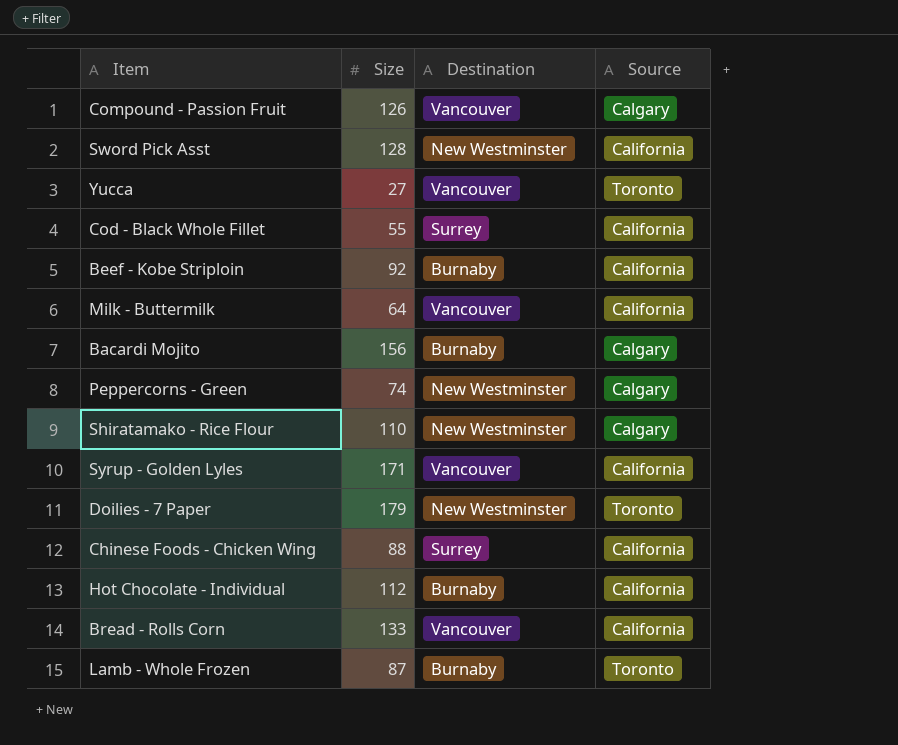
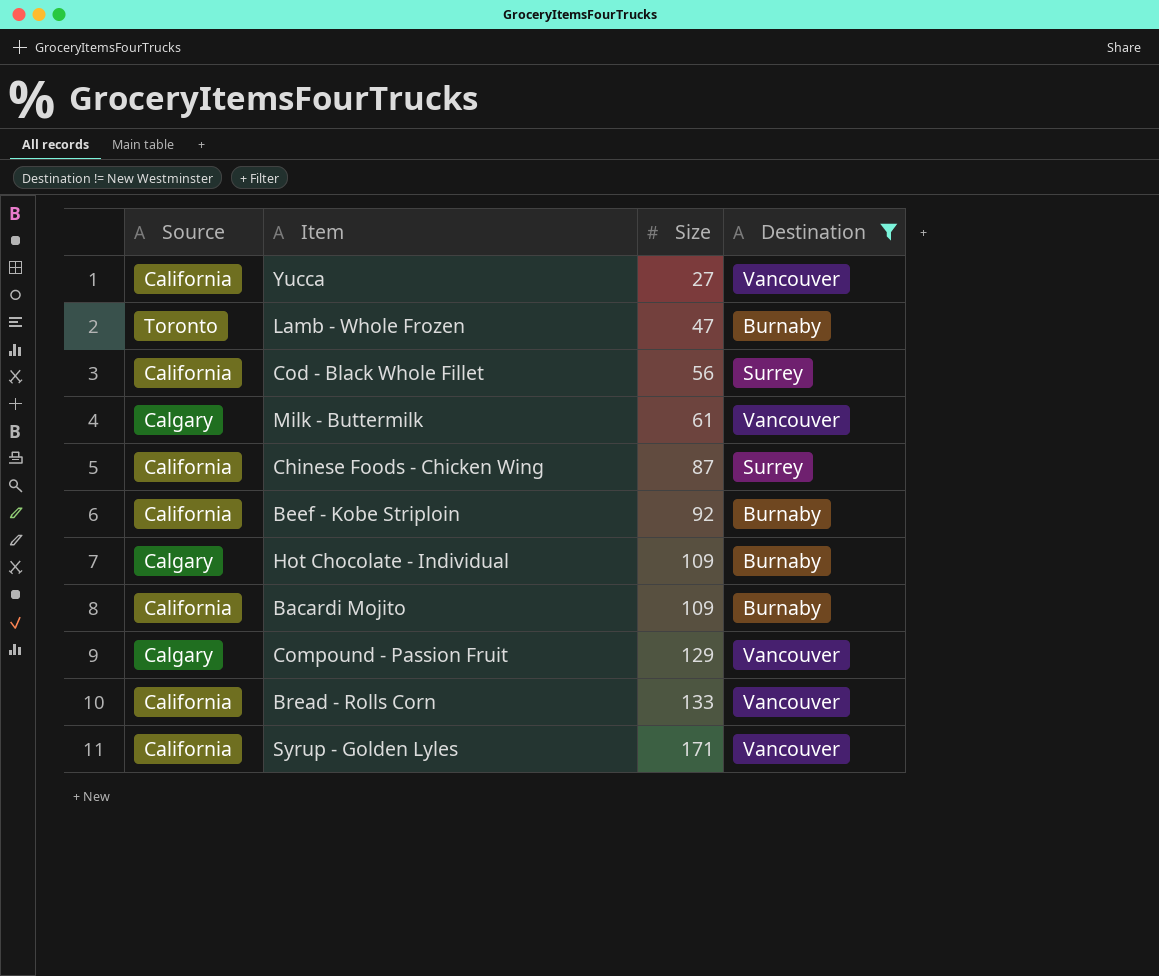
filter: none -> Destination != New Westminster
row order: none -> Size ascending
column Source | position: 4 -> 1
Yucca | Source: Toronto -> California
Lamb - Whole Frozen | Size: 87 -> 47
Cod - Black Whole Fillet | Size: 55 -> 56
Milk - Buttermilk | Source: California -> Calgary
Milk - Buttermilk | Size: 64 -> 61
Chinese Foods - Chicken Wing | Size: 88 -> 87
Hot Chocolate - Individual | Source: California -> Calgary
Hot Chocolate - Individual | Size: 112 -> 109
Bacardi Mojito | Source: Calgary -> California
Bacardi Mojito | Size: 156 -> 109
Compound - Passion Fruit | Size: 126 -> 129

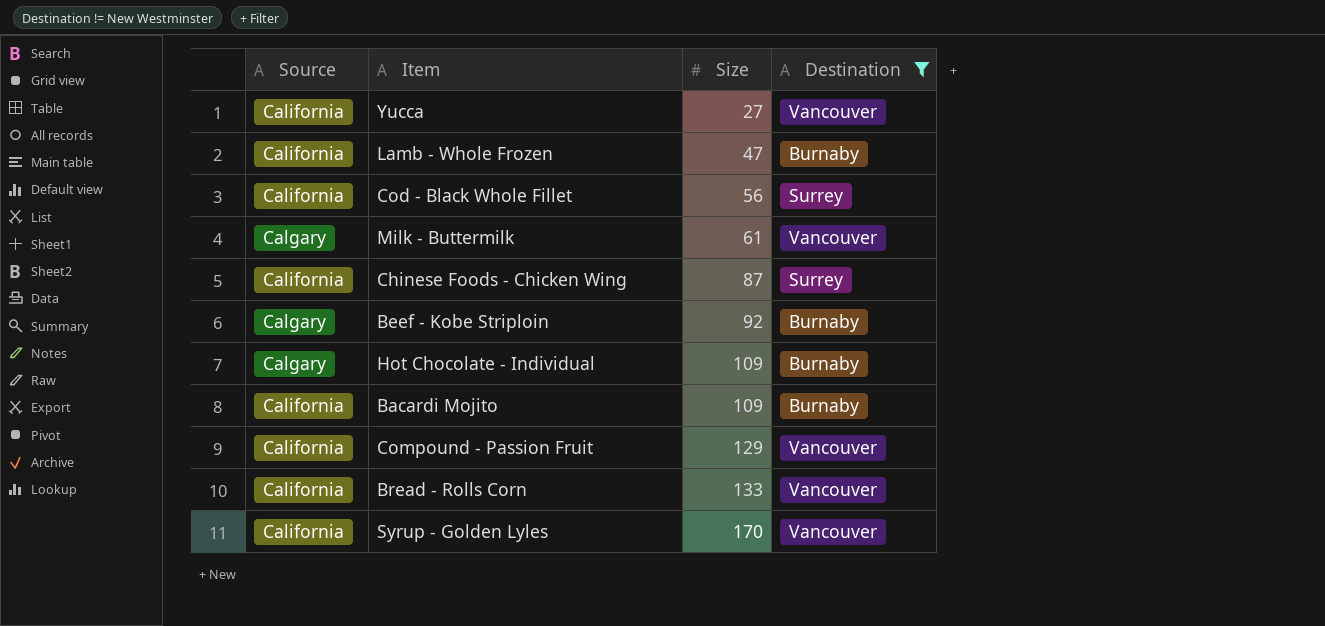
Lamb - Whole Frozen | Source: Toronto -> California
Beef - Kobe Striploin | Source: California -> Calgary
Compound - Passion Fruit | Source: Calgary -> California
Syrup - Golden Lyles | Size: 171 -> 170

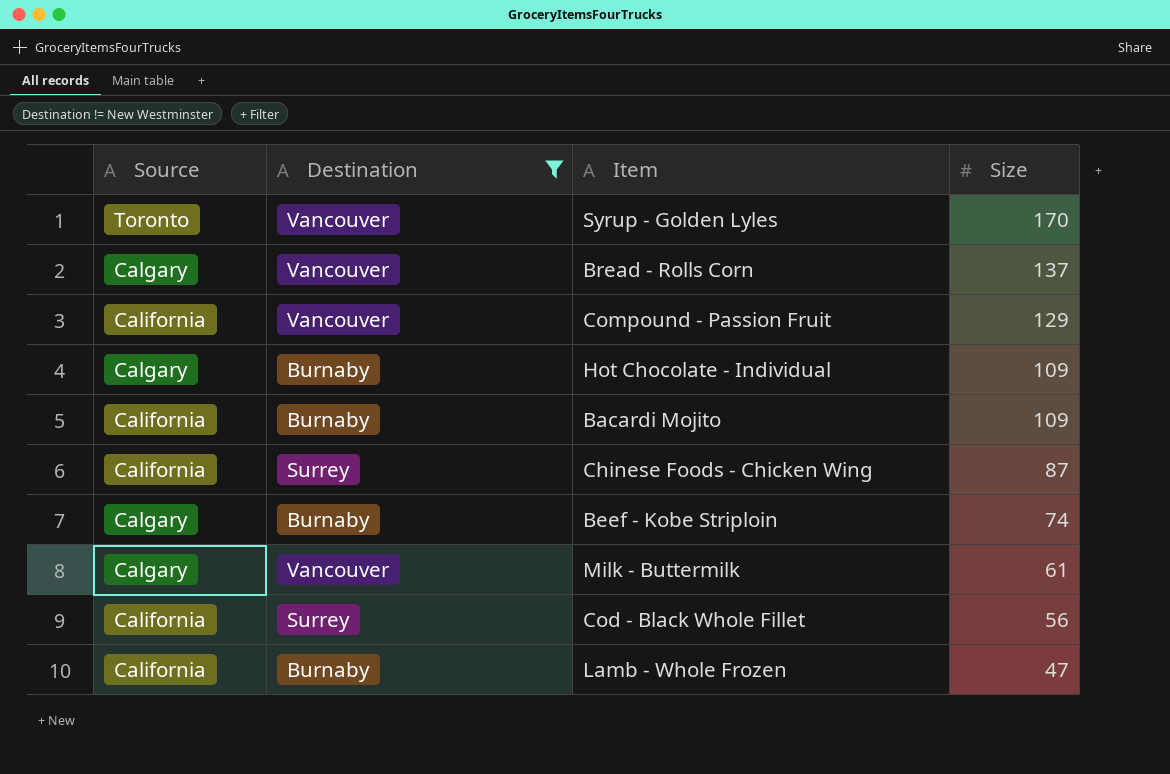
row order: Size ascending -> Size descending
column Destination | position: 4 -> 2
row Yucca: California | 27 | Vancouver -> none
Syrup - Golden Lyles | Source: California -> Toronto
Bread - Rolls Corn | Source: California -> Calgary
Bread - Rolls Corn | Size: 133 -> 137
Beef - Kobe Striploin | Size: 92 -> 74

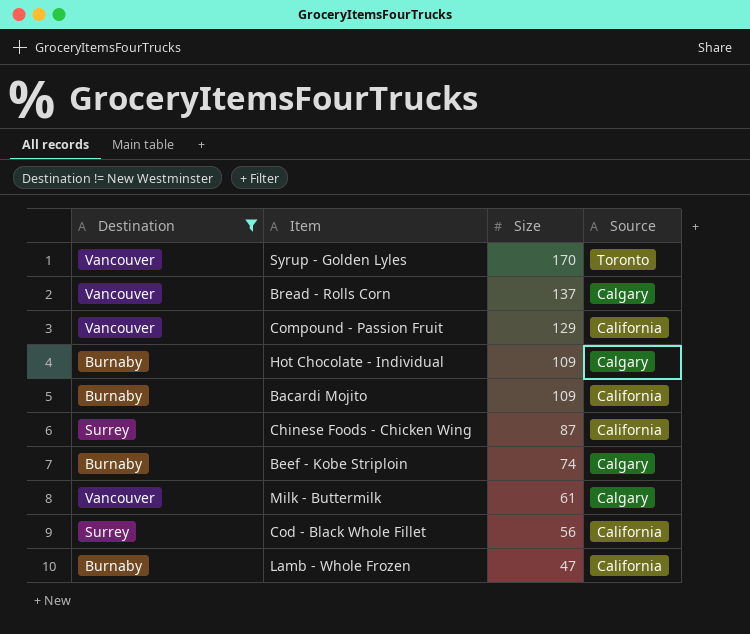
column Source | position: 1 -> 4

